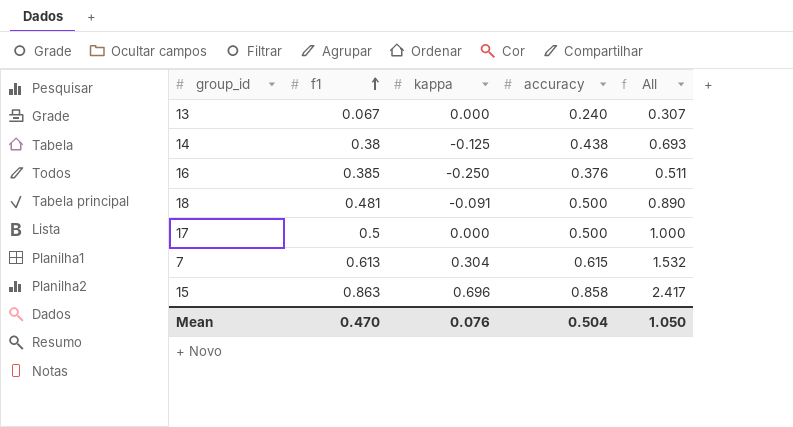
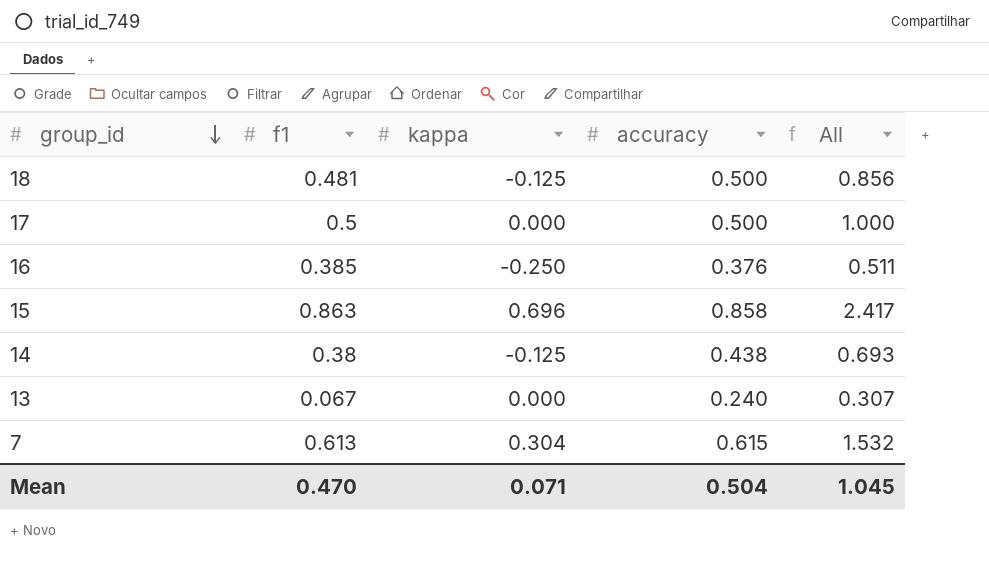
row order: f1 ascending -> group_id descending
18 | kappa: -0.091 -> -0.125
18 | All: 0.890 -> 0.856
Mean | kappa: 0.076 -> 0.071
Mean | All: 1.050 -> 1.045

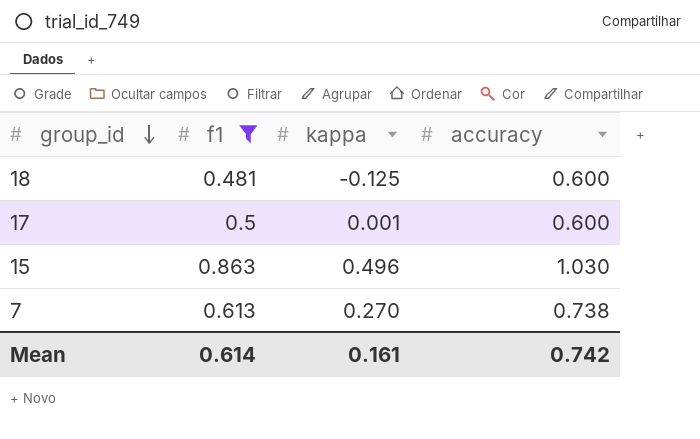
filter: none -> f1 >= 0.481
column All | formula: [f1] + [kappa] + [accuracy] -> none
18 | accuracy: 0.500 -> 0.600
17 | kappa: 0.000 -> 0.001
17 | accuracy: 0.500 -> 0.600
15 | kappa: 0.696 -> 0.496
15 | accuracy: 0.858 -> 1.030
7 | kappa: 0.304 -> 0.270
7 | accuracy: 0.615 -> 0.738
Mean | f1: 0.470 -> 0.614
Mean | kappa: 0.071 -> 0.161
Mean | accuracy: 0.504 -> 0.742

